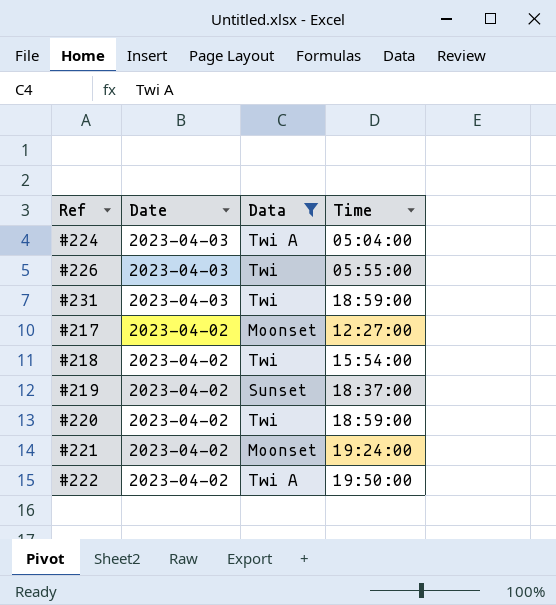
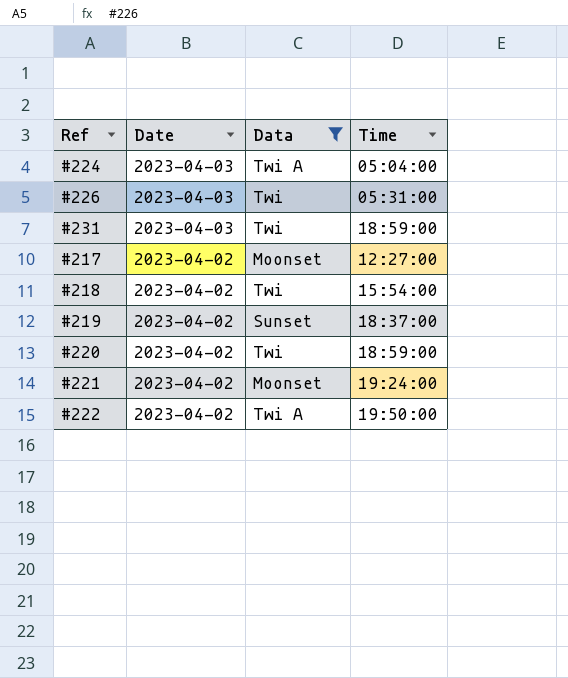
#226 | Time: 05:55:00 -> 05:31:00

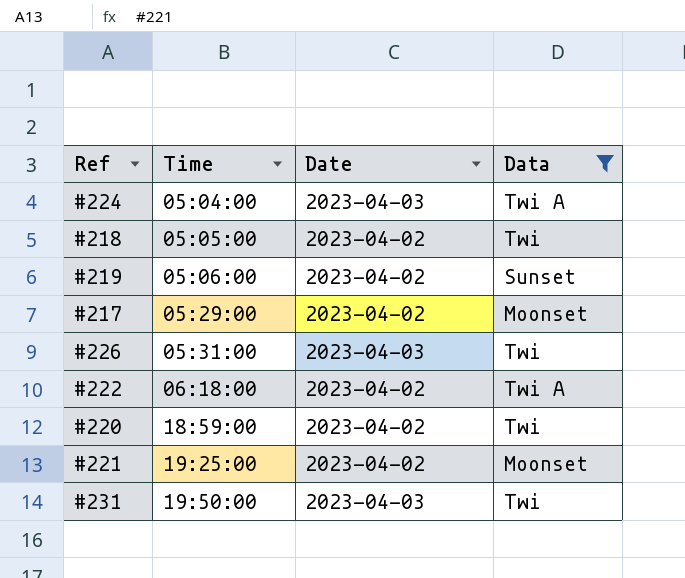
row order: Date descending -> Time ascending
column Time | position: 4 -> 2
#218 | Time: 15:54:00 -> 05:05:00
#219 | Time: 18:37:00 -> 05:06:00
#217 | Time: 12:27:00 -> 05:29:00
#222 | Time: 19:50:00 -> 06:18:00
#221 | Time: 19:24:00 -> 19:25:00
#231 | Time: 18:59:00 -> 19:50:00

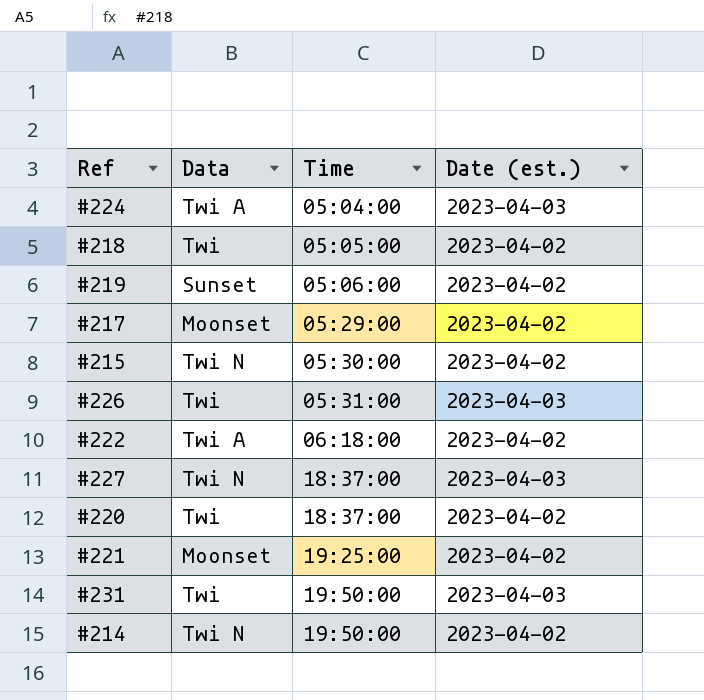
filter: Data != Twi N -> none
column Data | position: 4 -> 2
column name: Date -> Date (est.)
#220 | Time: 18:59:00 -> 18:37:00

